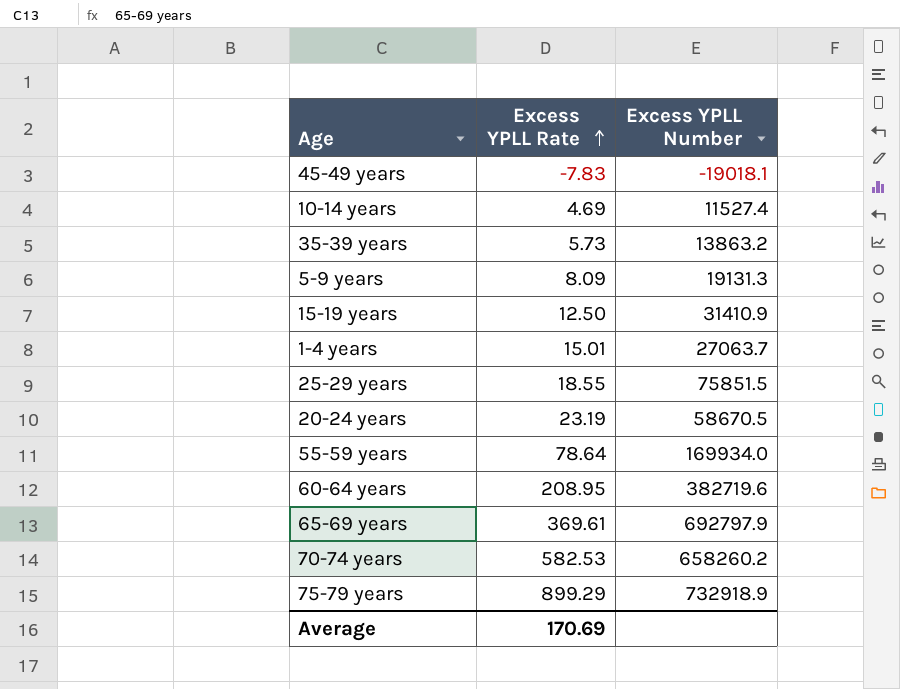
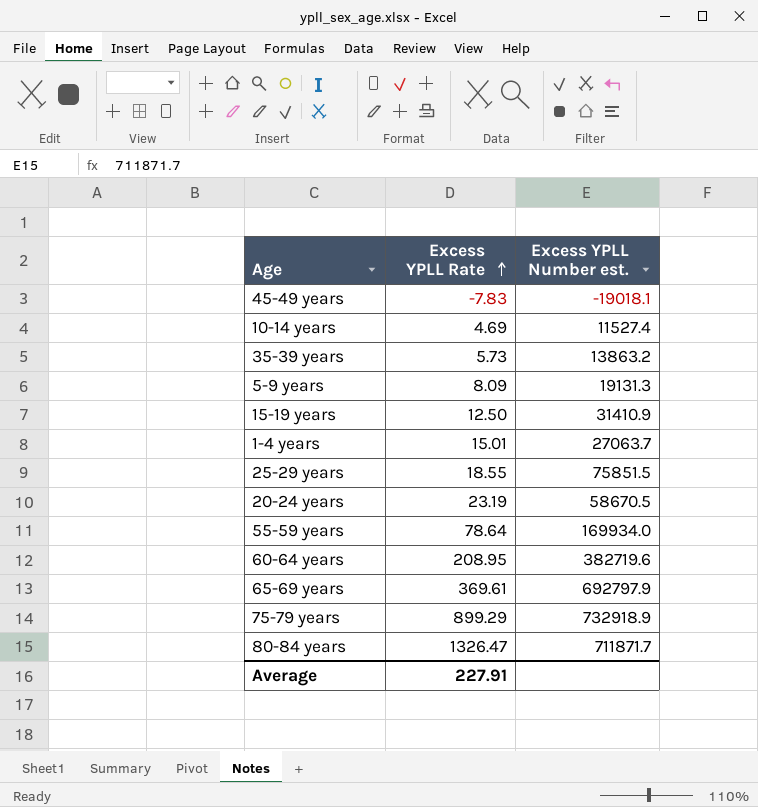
column name: Excess YPLL Number -> Excess YPLL Number est.
row 70-74 years: 582.53 | 658260.2 -> none
row 80-84 years: none -> 1326.47 | 711871.7
Average | Excess YPLL Rate: 170.69 -> 227.91

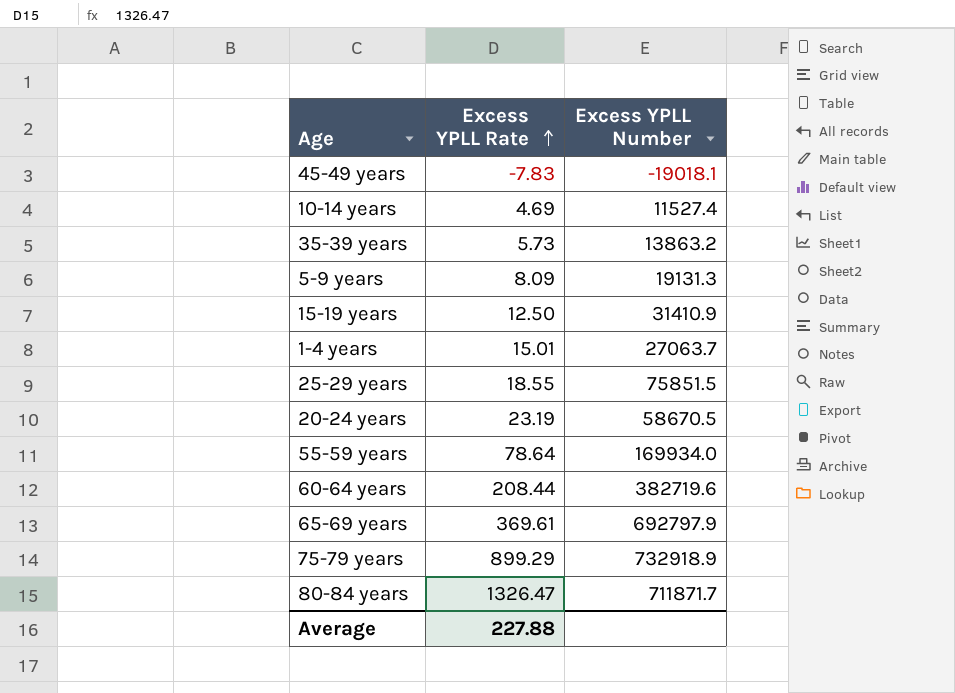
column name: Excess YPLL Number est. -> Excess YPLL Number
60-64 years | Excess YPLL Rate: 208.95 -> 208.44
Average | Excess YPLL Rate: 227.91 -> 227.88

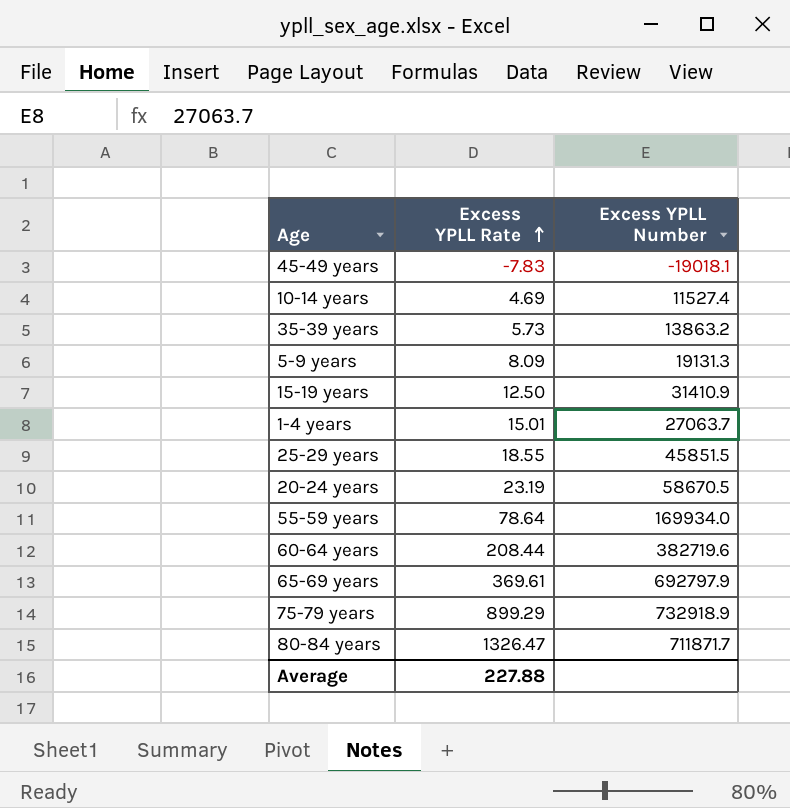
25-29 years | Excess YPLL Number: 75851.5 -> 45851.5

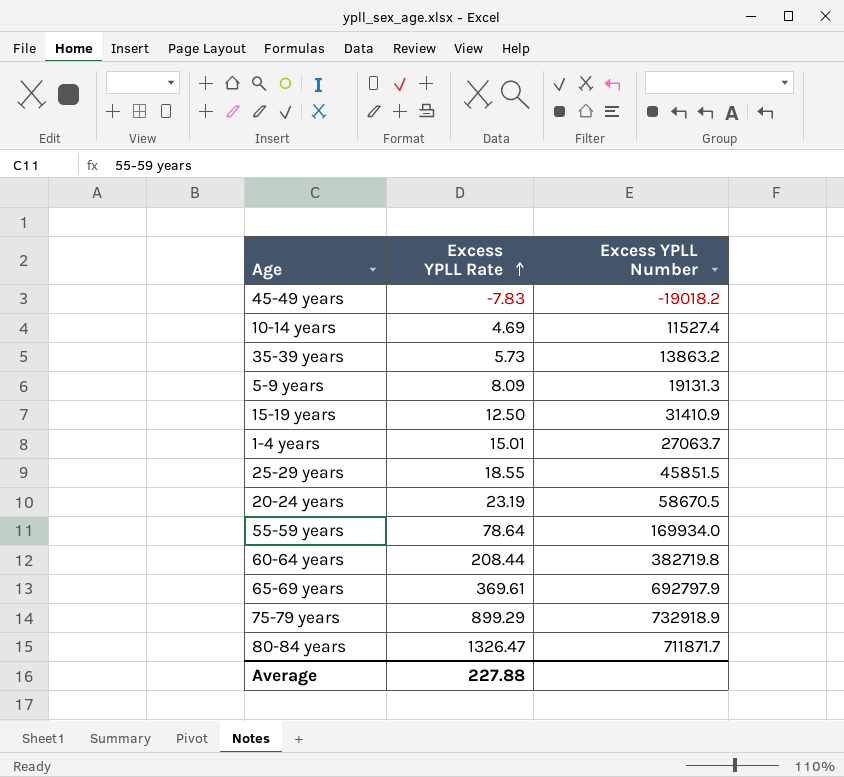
45-49 years | Excess YPLL Number: -19018.1 -> -19018.2
60-64 years | Excess YPLL Number: 382719.6 -> 382719.8

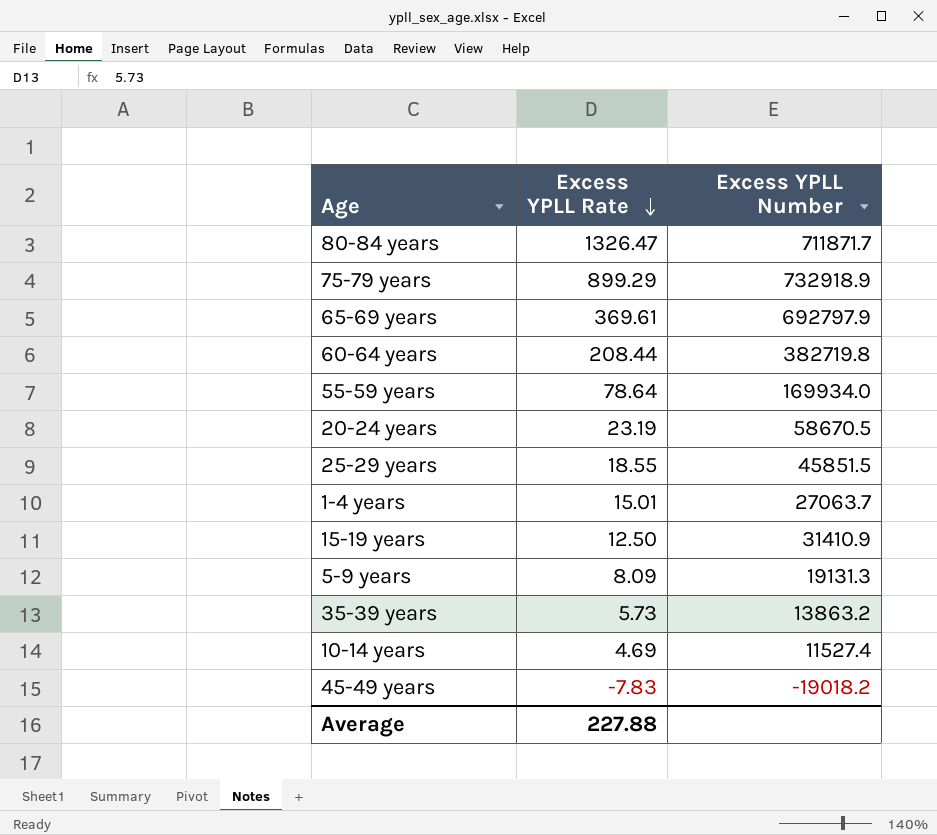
row order: Excess YPLL Rate ascending -> Excess YPLL Rate descending

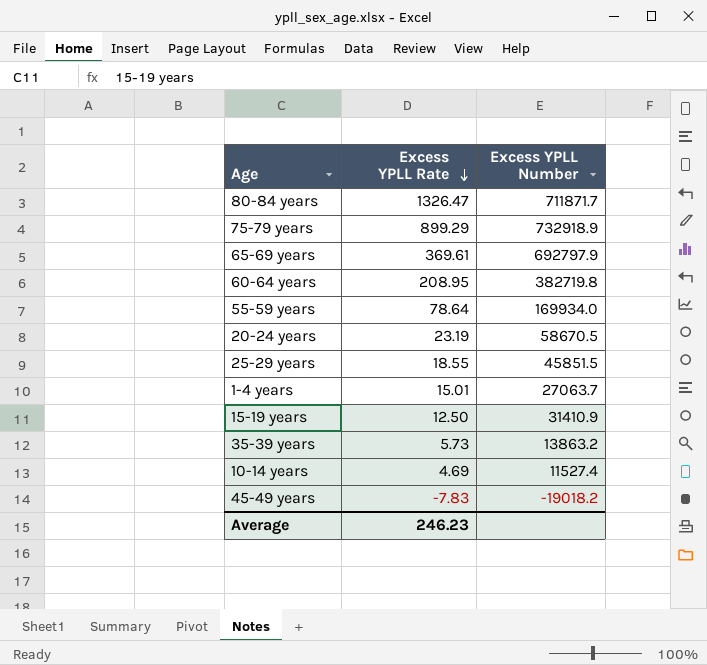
row 5-9 years: 8.09 | 19131.3 -> none
60-64 years | Excess YPLL Rate: 208.44 -> 208.95
Average | Excess YPLL Rate: 227.88 -> 246.23

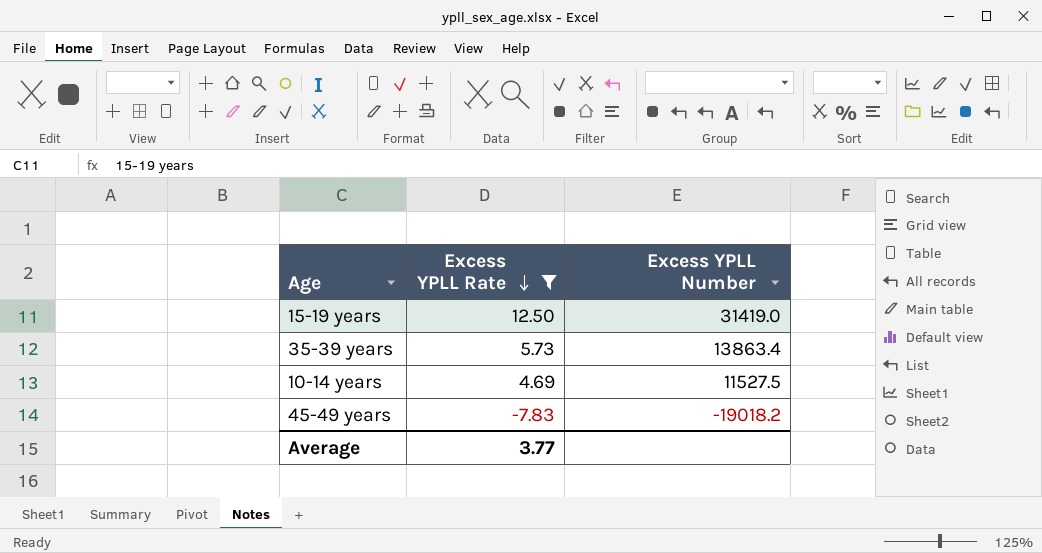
filter: none -> Excess YPLL Rate <= 12.50
15-19 years | Excess YPLL Number: 31410.9 -> 31419.0
35-39 years | Excess YPLL Number: 13863.2 -> 13863.4
10-14 years | Excess YPLL Number: 11527.4 -> 11527.5
Average | Excess YPLL Rate: 246.23 -> 3.77

